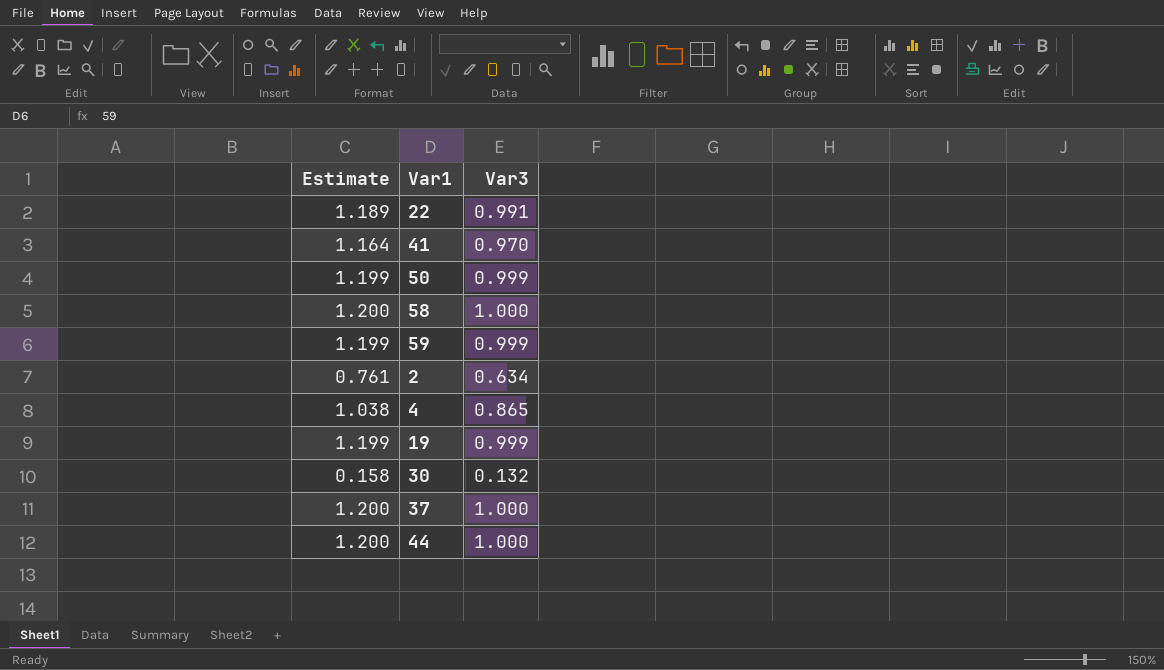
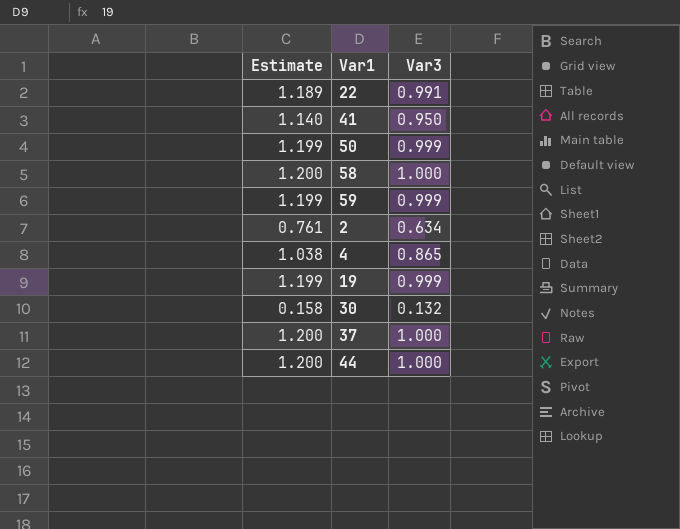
41 | Estimate: 1.164 -> 1.140
41 | Var3: 0.970 -> 0.950

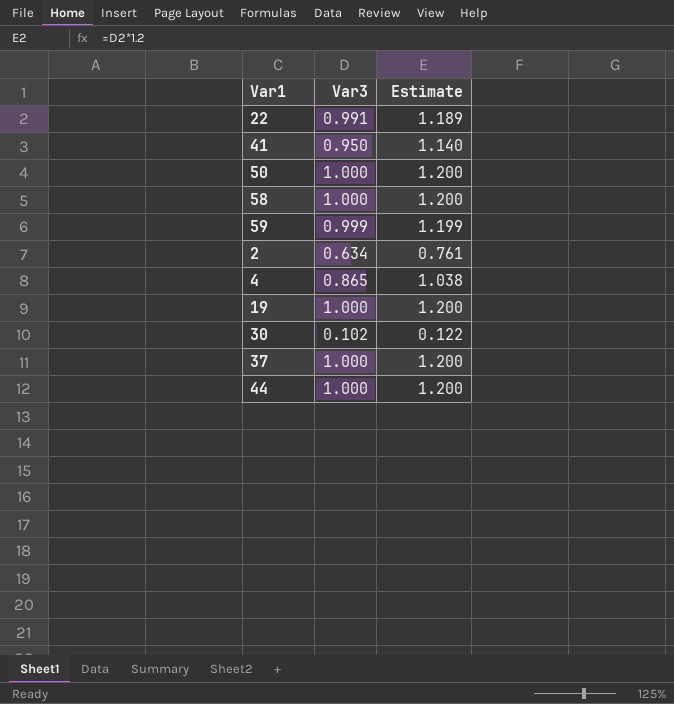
column Estimate | position: 1 -> 3
50 | Var3: 0.999 -> 1.000
50 | Estimate: 1.199 -> 1.200
19 | Var3: 0.999 -> 1.000
19 | Estimate: 1.199 -> 1.200
30 | Var3: 0.132 -> 0.102
30 | Estimate: 0.158 -> 0.122

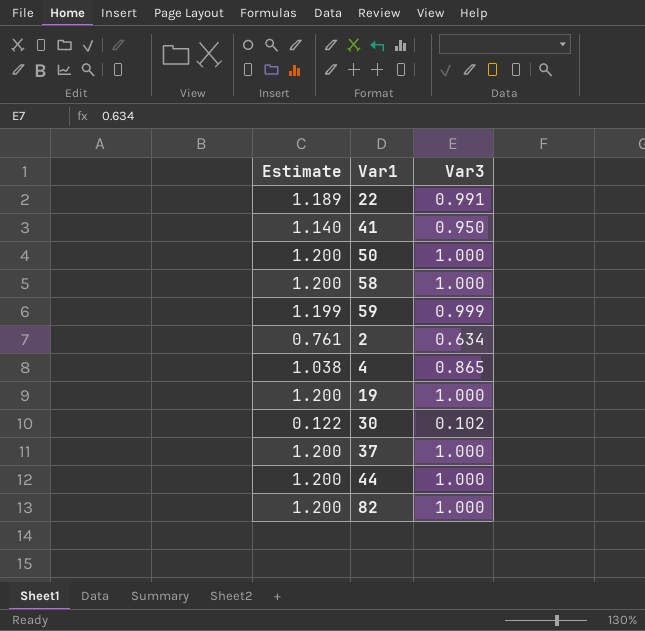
column Estimate | position: 3 -> 1
row 82: none -> 1.200 | 1.000

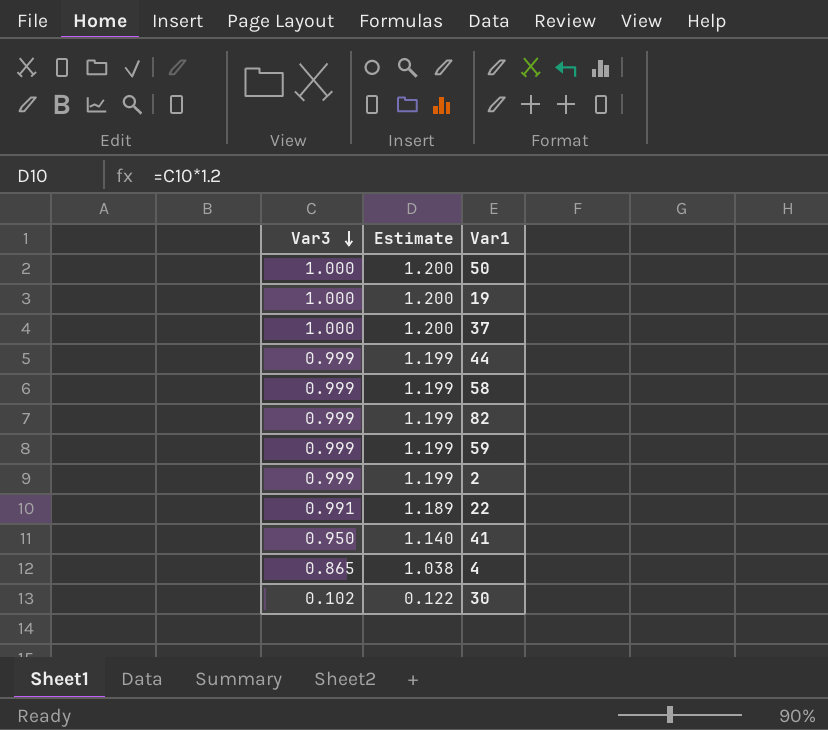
row order: none -> Var3 descending
column Var3 | position: 3 -> 1
44 | Var3: 1.000 -> 0.999
44 | Estimate: 1.200 -> 1.199
58 | Var3: 1.000 -> 0.999
58 | Estimate: 1.200 -> 1.199
82 | Var3: 1.000 -> 0.999
82 | Estimate: 1.200 -> 1.199
2 | Var3: 0.634 -> 0.999
2 | Estimate: 0.761 -> 1.199

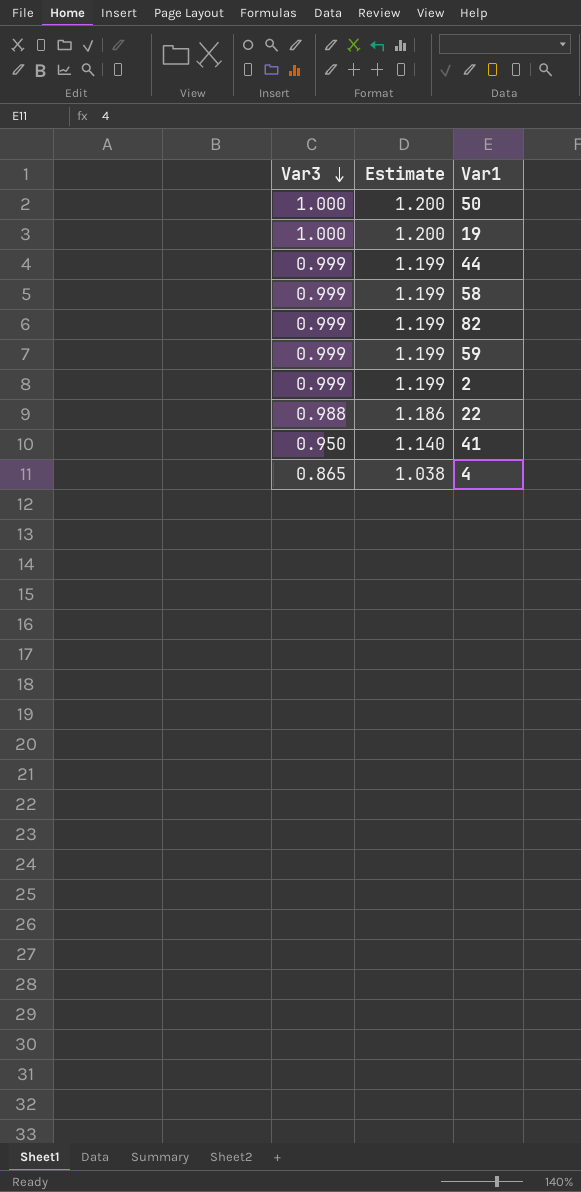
row 37: 1.000 | 1.200 -> none
row 30: 0.102 | 0.122 -> none
22 | Var3: 0.991 -> 0.988
22 | Estimate: 1.189 -> 1.186

